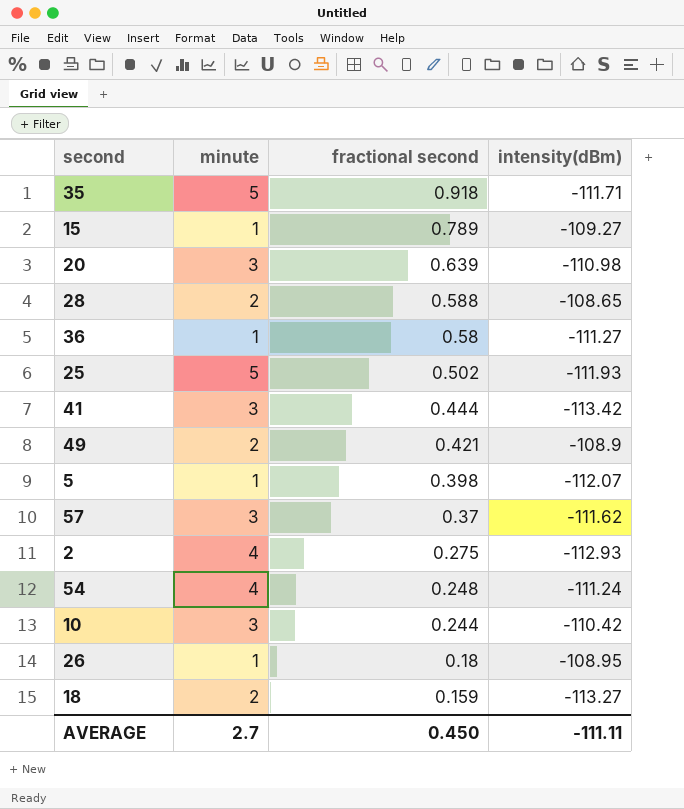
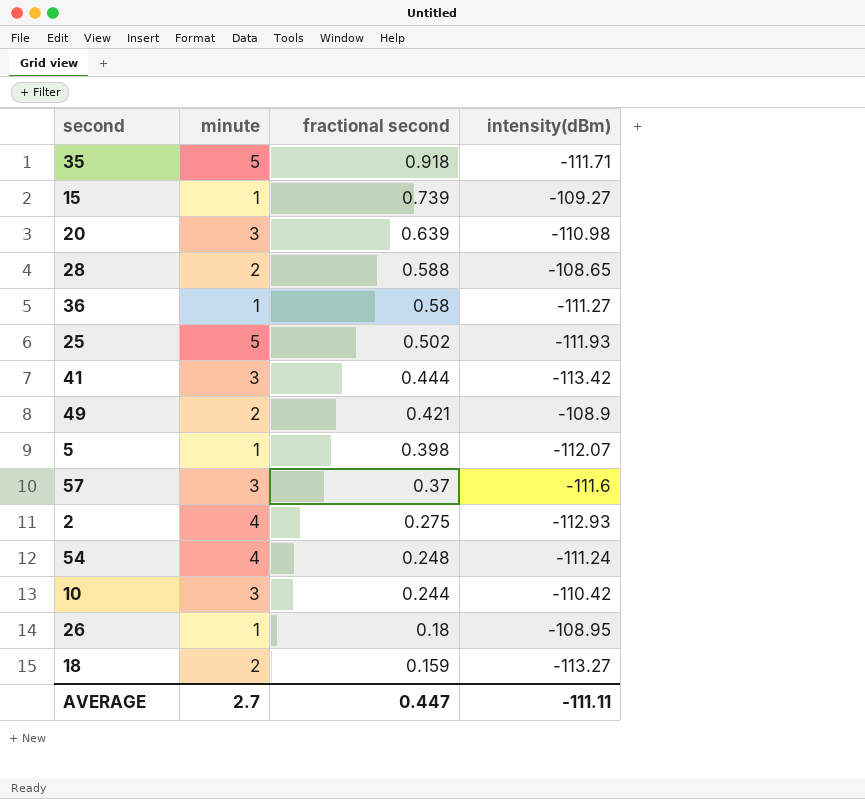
15 | fractional second: 0.789 -> 0.739
57 | intensity(dBm): -111.62 -> -111.6
AVERAGE | fractional second: 0.450 -> 0.447

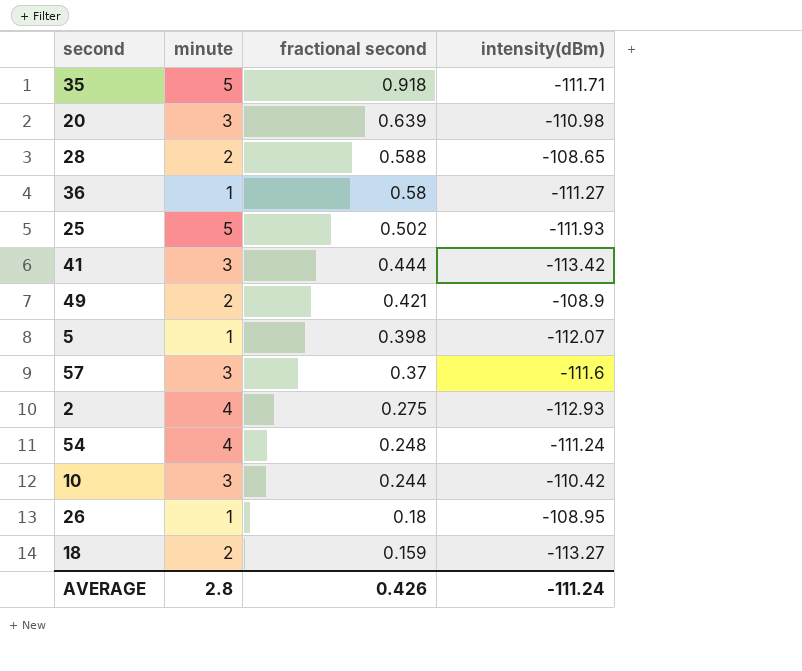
row 15: 1 | 0.739 | -109.27 -> none
AVERAGE | minute: 2.7 -> 2.8
AVERAGE | fractional second: 0.447 -> 0.426
AVERAGE | intensity(dBm): -111.11 -> -111.24

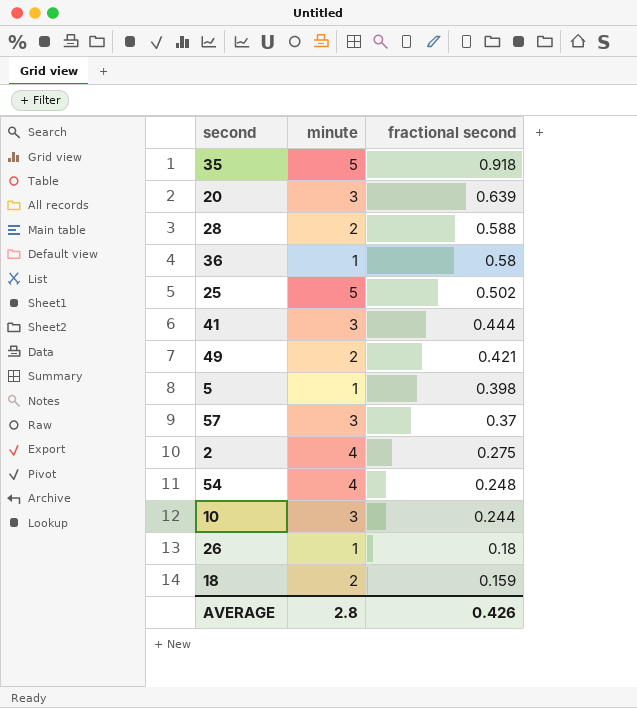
column intensity(dBm) | position: 4 -> none

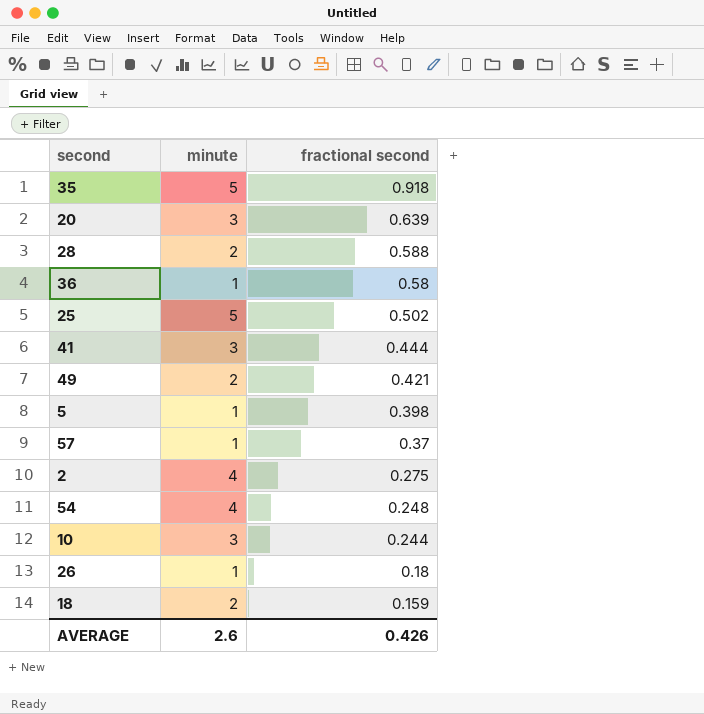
57 | minute: 3 -> 1
AVERAGE | minute: 2.8 -> 2.6

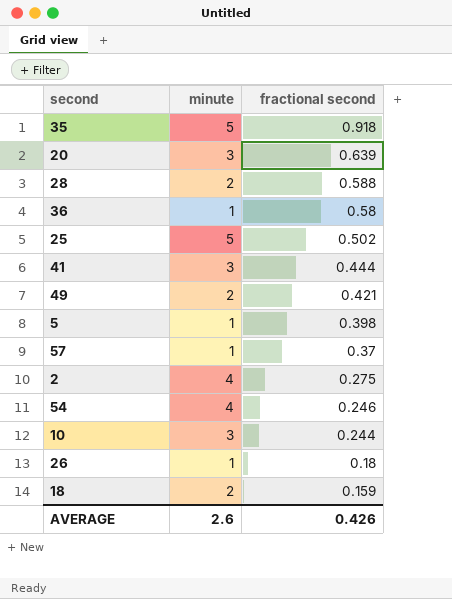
54 | fractional second: 0.248 -> 0.246

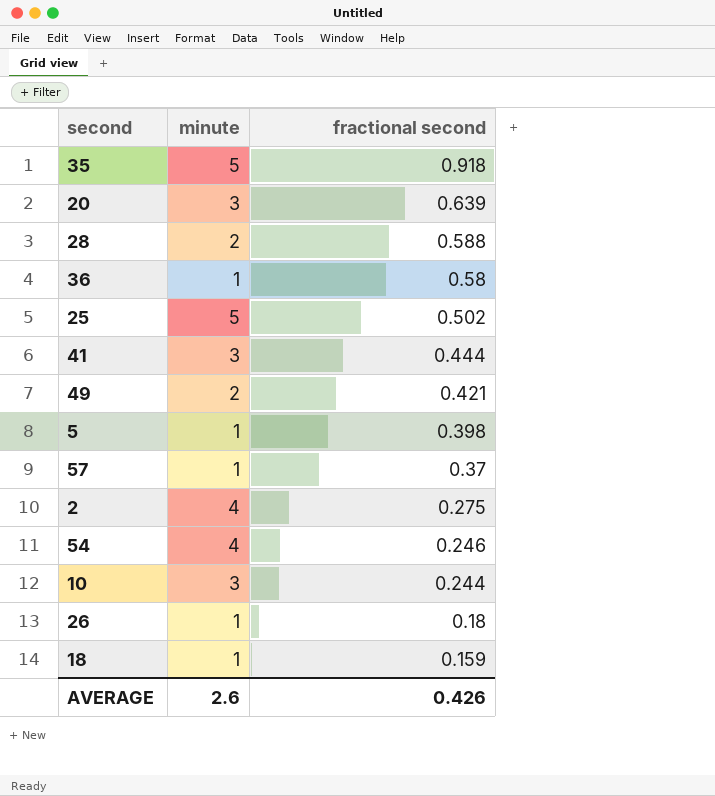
18 | minute: 2 -> 1

